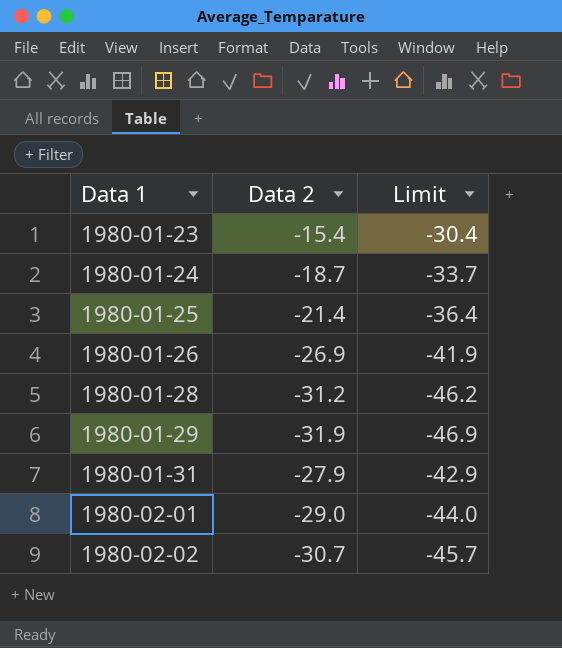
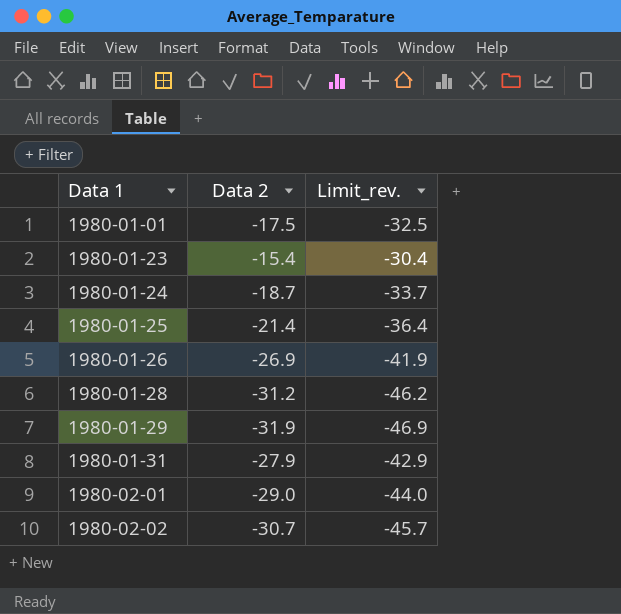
column name: Limit -> Limit_rev.
row 1980-01-01: none -> -17.5 | -32.5

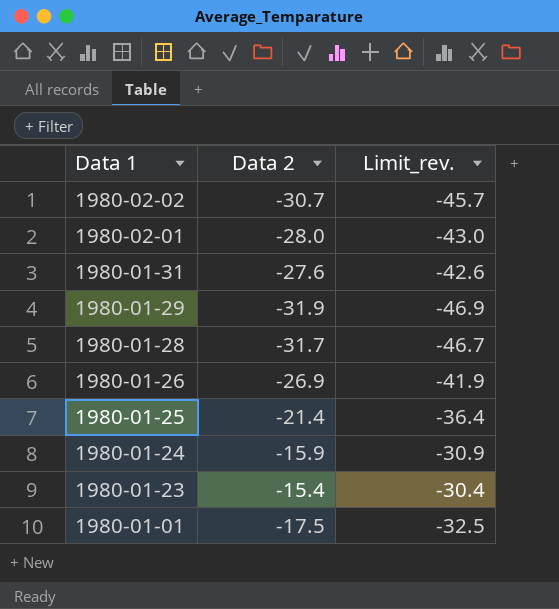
row order: Data 1 ascending -> Data 1 descending
1980-02-01 | Data 2: -29.0 -> -28.0
1980-02-01 | Limit_rev.: -44.0 -> -43.0
1980-01-31 | Data 2: -27.9 -> -27.6
1980-01-31 | Limit_rev.: -42.9 -> -42.6
1980-01-28 | Data 2: -31.2 -> -31.7
1980-01-28 | Limit_rev.: -46.2 -> -46.7
1980-01-24 | Data 2: -18.7 -> -15.9
1980-01-24 | Limit_rev.: -33.7 -> -30.9

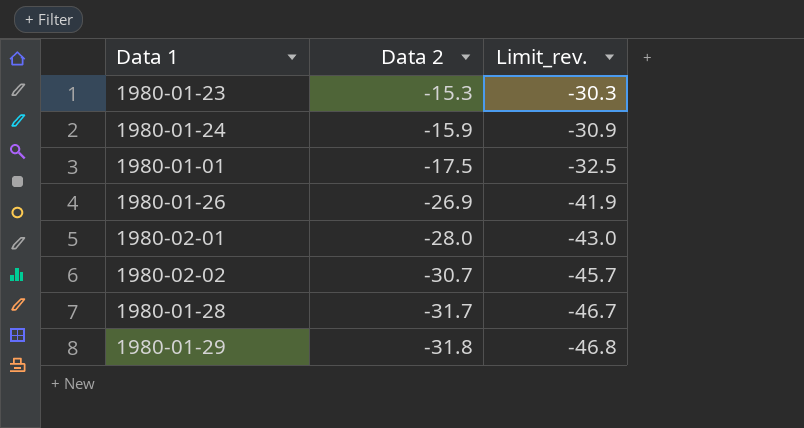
row order: Data 1 descending -> Data 2 descending
row 1980-01-31: -27.6 | -42.6 -> none
row 1980-01-25: -21.4 | -36.4 -> none
1980-01-23 | Data 2: -15.4 -> -15.3
1980-01-23 | Limit_rev.: -30.4 -> -30.3
1980-01-29 | Data 2: -31.9 -> -31.8
1980-01-29 | Limit_rev.: -46.9 -> -46.8

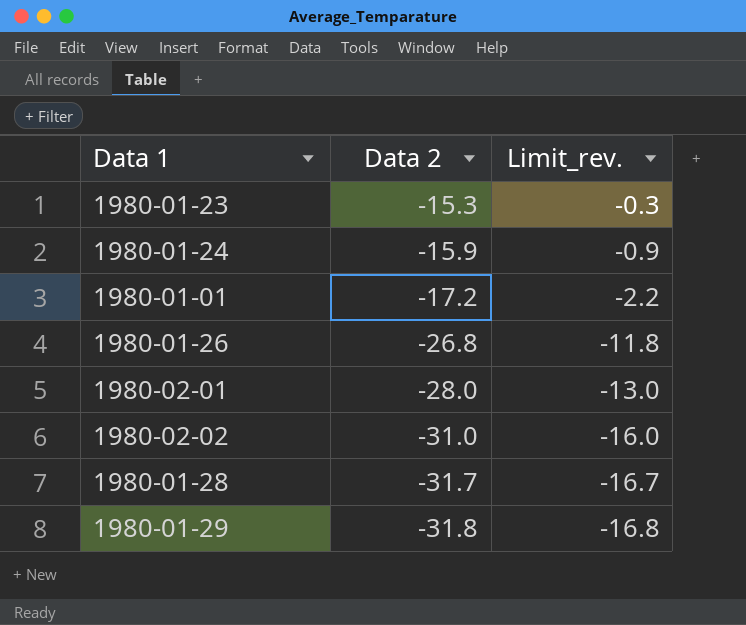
column Limit_rev. | formula: [Data 2] - 15 -> [Data 2] + 15
1980-01-01 | Data 2: -17.5 -> -17.2
1980-01-26 | Data 2: -26.9 -> -26.8
1980-02-02 | Data 2: -30.7 -> -31.0

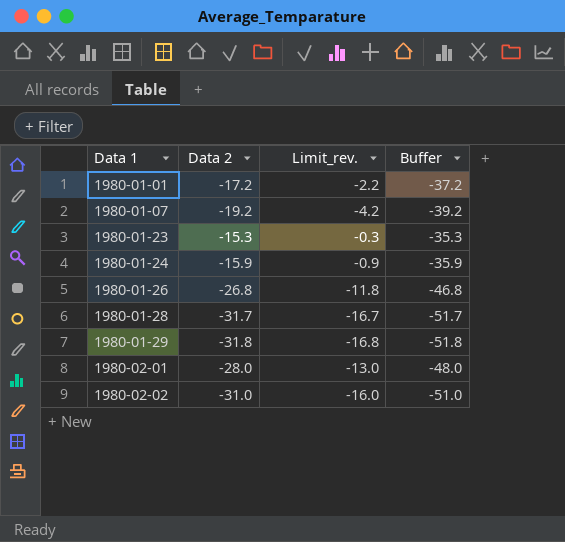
row order: Data 2 descending -> Data 1 ascending
column Buffer | formula: none -> [Data 2] - 20
row 1980-01-07: none -> -19.2 | -4.2 | -39.2

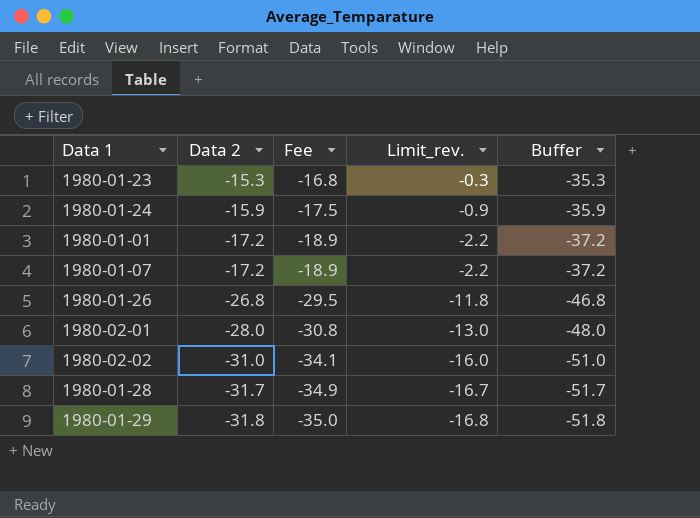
row order: Data 1 ascending -> Data 2 descending
column Fee | formula: none -> [Data 2] * 1.1
1980-01-07 | Data 2: -19.2 -> -17.2
1980-01-07 | Limit_rev.: -4.2 -> -2.2
1980-01-07 | Buffer: -39.2 -> -37.2

